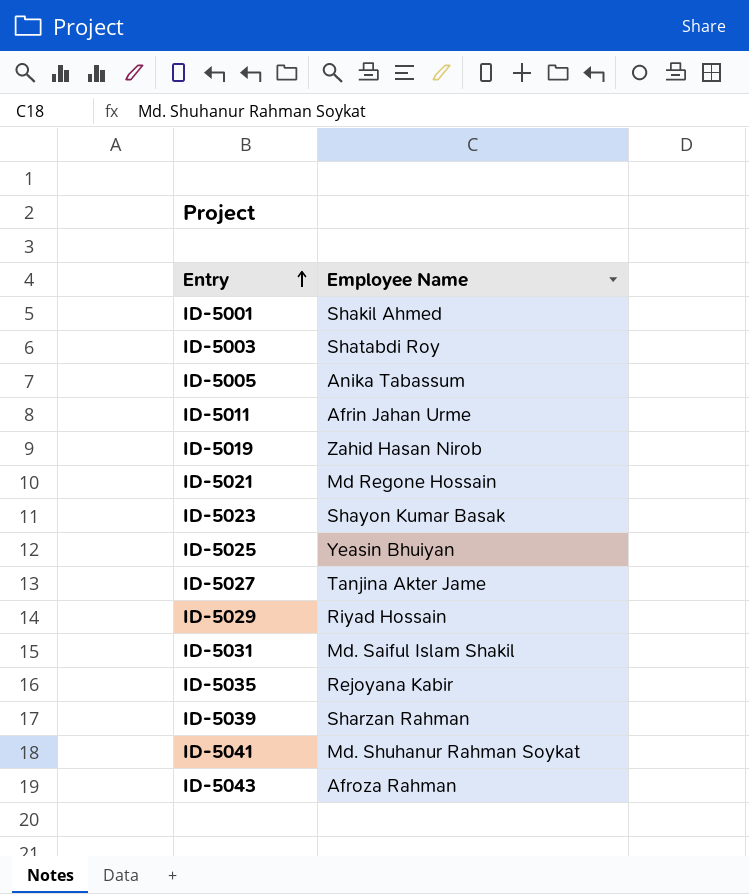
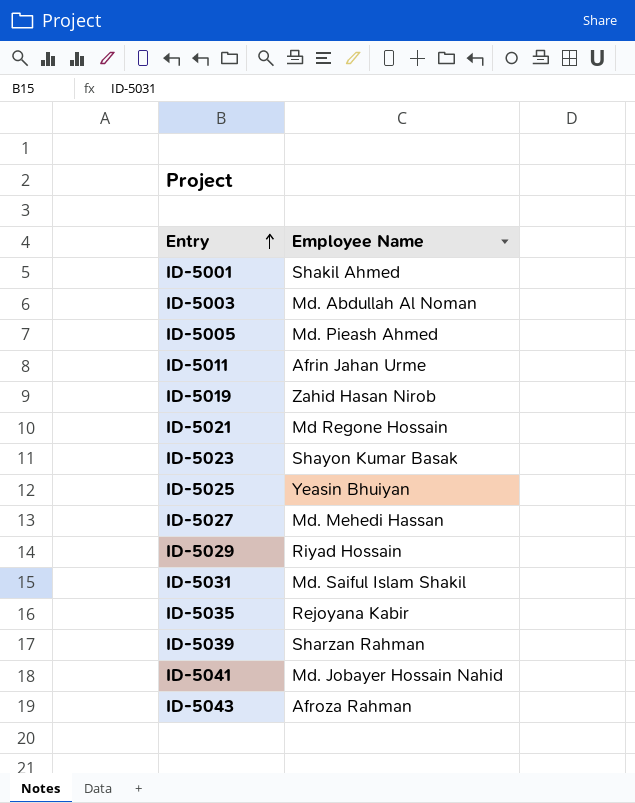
ID-5003 | Employee Name: Shatabdi Roy -> Md. Abdullah Al Noman
ID-5005 | Employee Name: Anika Tabassum -> Md. Pieash Ahmed
ID-5027 | Employee Name: Tanjina Akter Jame -> Md. Mehedi Hassan
ID-5041 | Employee Name: Md. Shuhanur Rahman Soykat -> Md. Jobayer Hossain Nahid

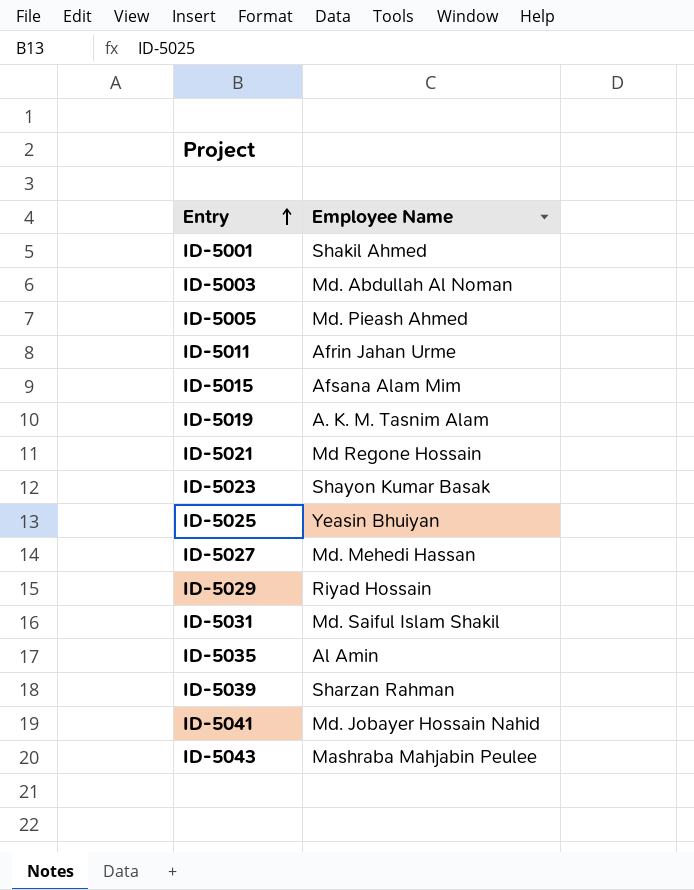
row ID-5015: none -> Afsana Alam Mim
ID-5019 | Employee Name: Zahid Hasan Nirob -> A. K. M. Tasnim Alam
ID-5035 | Employee Name: Rejoyana Kabir -> Al Amin
ID-5043 | Employee Name: Afroza Rahman -> Mashraba Mahjabin Peulee

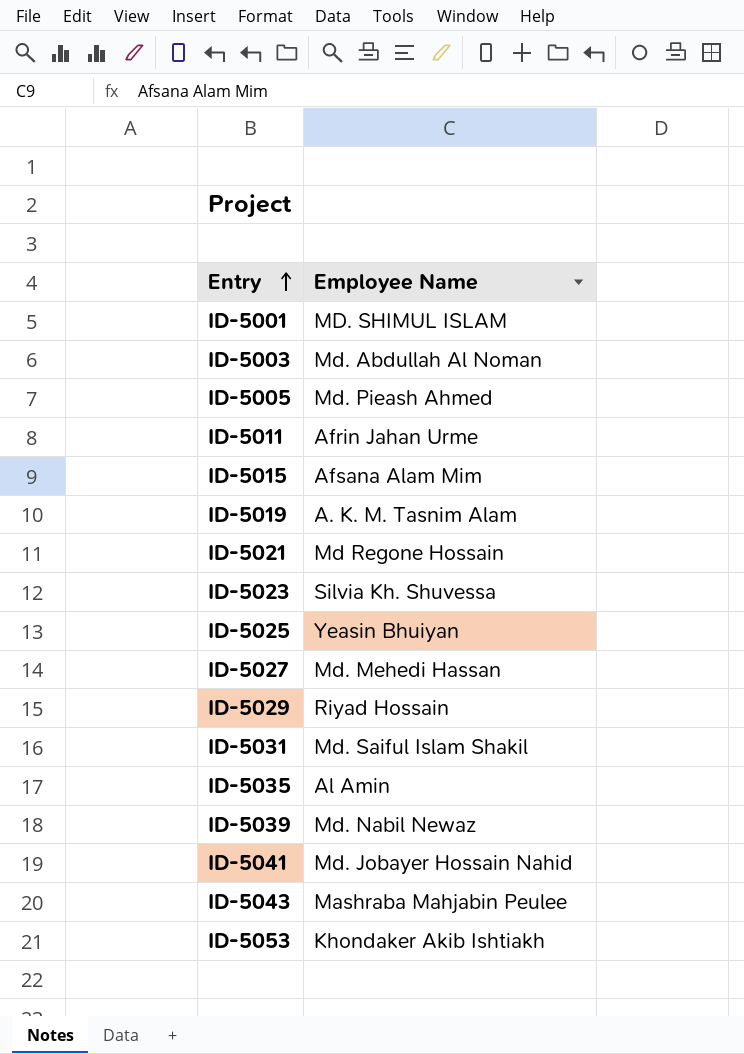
ID-5001 | Employee Name: Shakil Ahmed -> MD. SHIMUL ISLAM
ID-5023 | Employee Name: Shayon Kumar Basak -> Silvia Kh. Shuvessa
ID-5039 | Employee Name: Sharzan Rahman -> Md. Nabil Newaz
row ID-5053: none -> Khondaker Akib Ishtiakh

